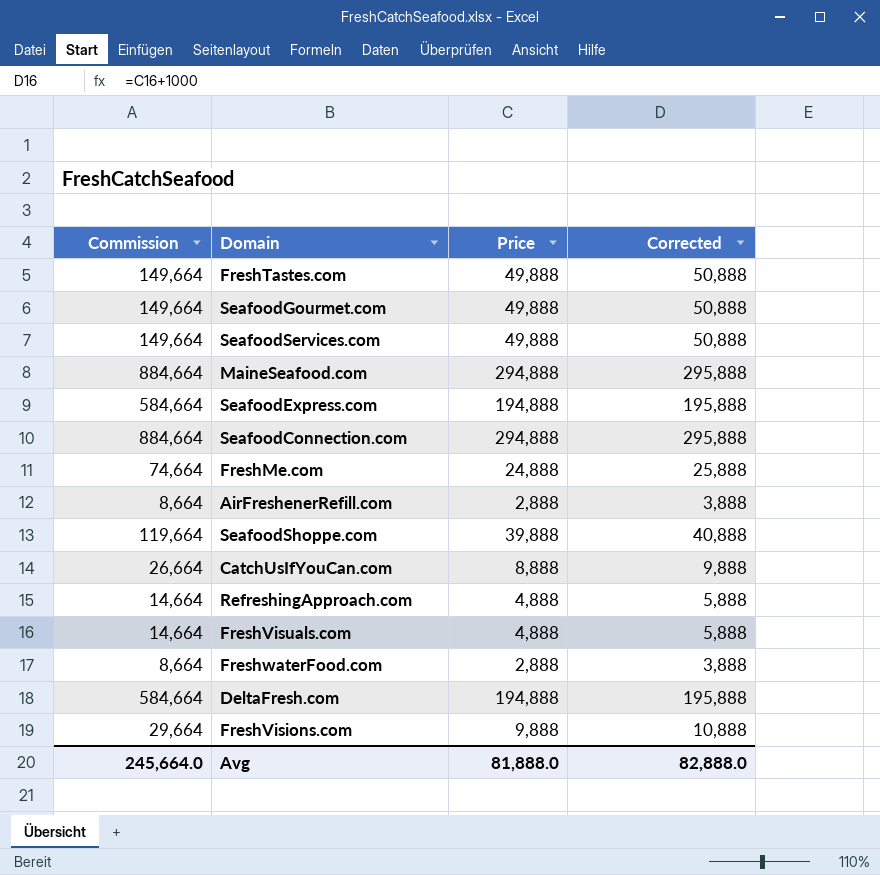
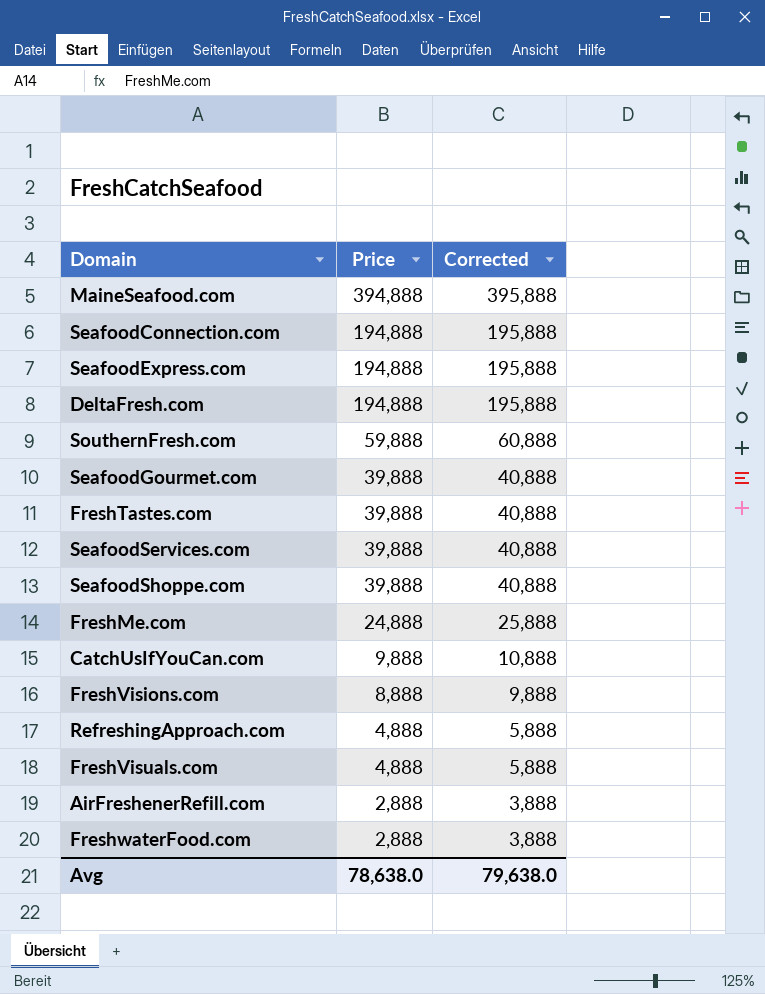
row order: none -> Price descending
column Commission | formula: [Price] * 3 -> none
MaineSeafood.com | Price: 294,888 -> 394,888
MaineSeafood.com | Corrected: 295,888 -> 395,888
SeafoodConnection.com | Price: 294,888 -> 194,888
SeafoodConnection.com | Corrected: 295,888 -> 195,888
row SouthernFresh.com: none -> 59,888 | 60,888
SeafoodGourmet.com | Price: 49,888 -> 39,888
SeafoodGourmet.com | Corrected: 50,888 -> 40,888
FreshTastes.com | Price: 49,888 -> 39,888
FreshTastes.com | Corrected: 50,888 -> 40,888
SeafoodServices.com | Price: 49,888 -> 39,888
SeafoodServices.com | Corrected: 50,888 -> 40,888
CatchUsIfYouCan.com | Price: 8,888 -> 9,888
CatchUsIfYouCan.com | Corrected: 9,888 -> 10,888
FreshVisions.com | Price: 9,888 -> 8,888
FreshVisions.com | Corrected: 10,888 -> 9,888
Avg | Price: 81,888.0 -> 78,638.0
Avg | Corrected: 82,888.0 -> 79,638.0

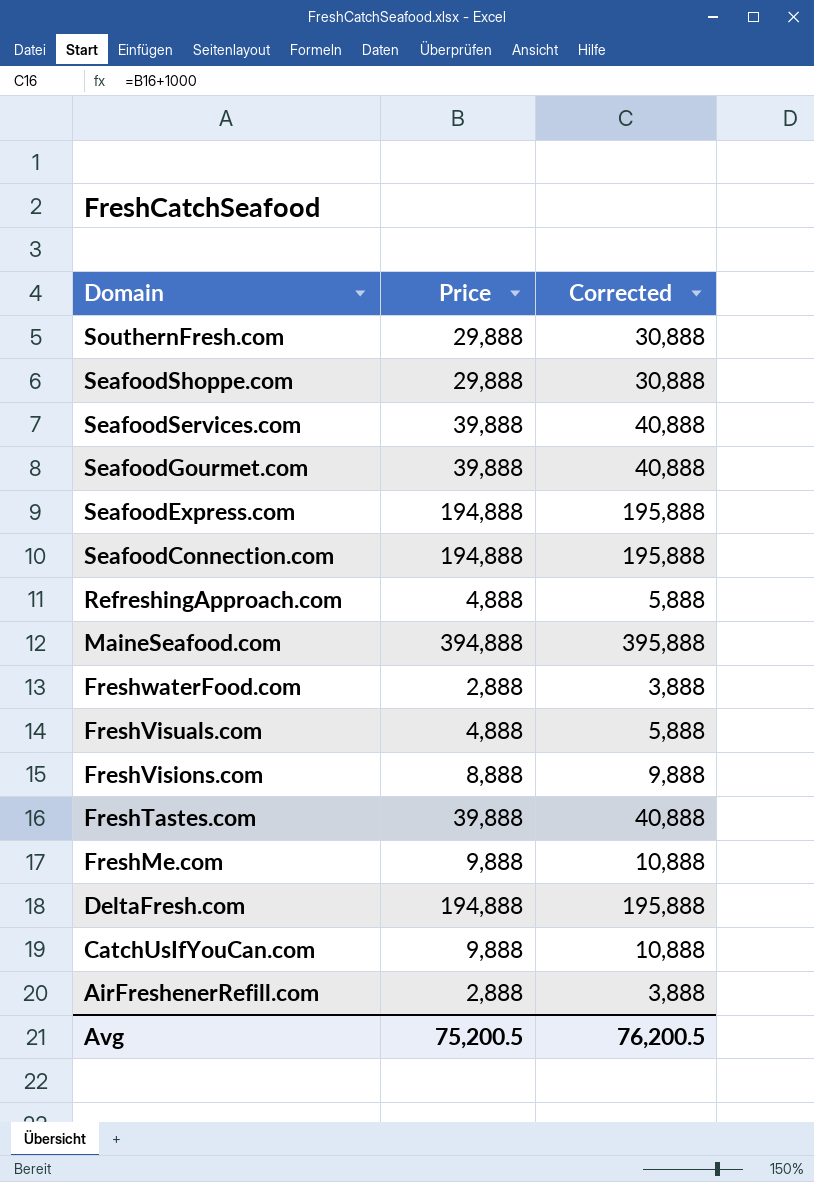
row order: Price descending -> Domain descending
SouthernFresh.com | Price: 59,888 -> 29,888
SouthernFresh.com | Corrected: 60,888 -> 30,888
SeafoodShoppe.com | Price: 39,888 -> 29,888
SeafoodShoppe.com | Corrected: 40,888 -> 30,888
FreshMe.com | Price: 24,888 -> 9,888
FreshMe.com | Corrected: 25,888 -> 10,888
Avg | Price: 78,638.0 -> 75,200.5
Avg | Corrected: 79,638.0 -> 76,200.5

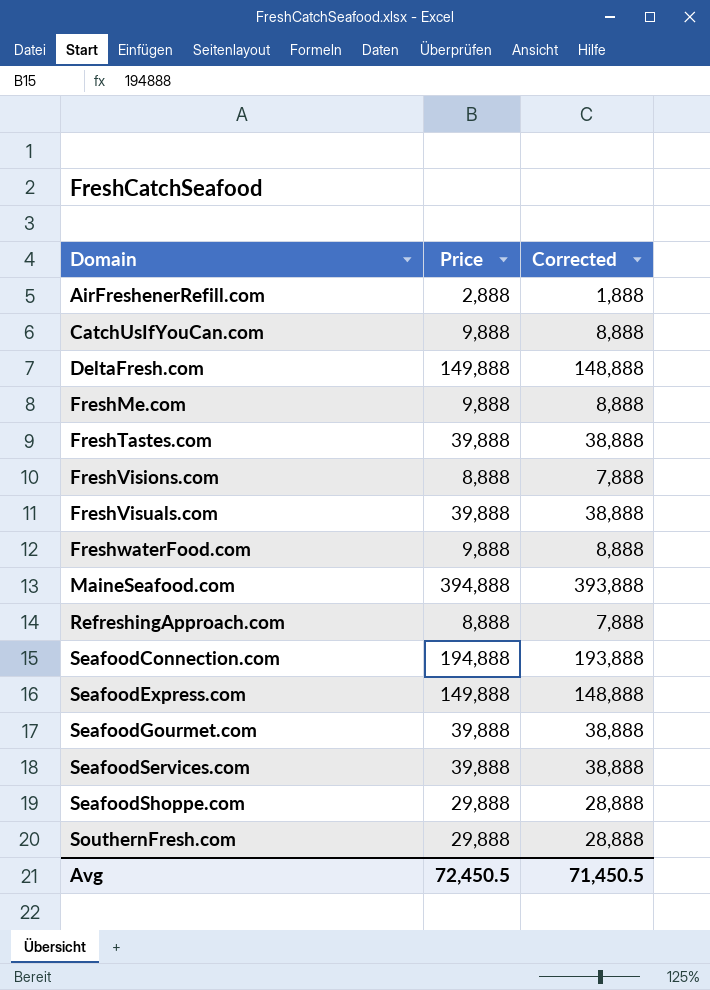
row order: Domain descending -> Domain ascending
column Corrected | formula: [Price] + 1000 -> [Price] - 1000
DeltaFresh.com | Price: 194,888 -> 149,888
FreshVisuals.com | Price: 4,888 -> 39,888
FreshwaterFood.com | Price: 2,888 -> 9,888
RefreshingApproach.com | Price: 4,888 -> 8,888
SeafoodExpress.com | Price: 194,888 -> 149,888
Avg | Price: 75,200.5 -> 72,450.5
Avg | Corrected: 76,200.5 -> 71,450.5

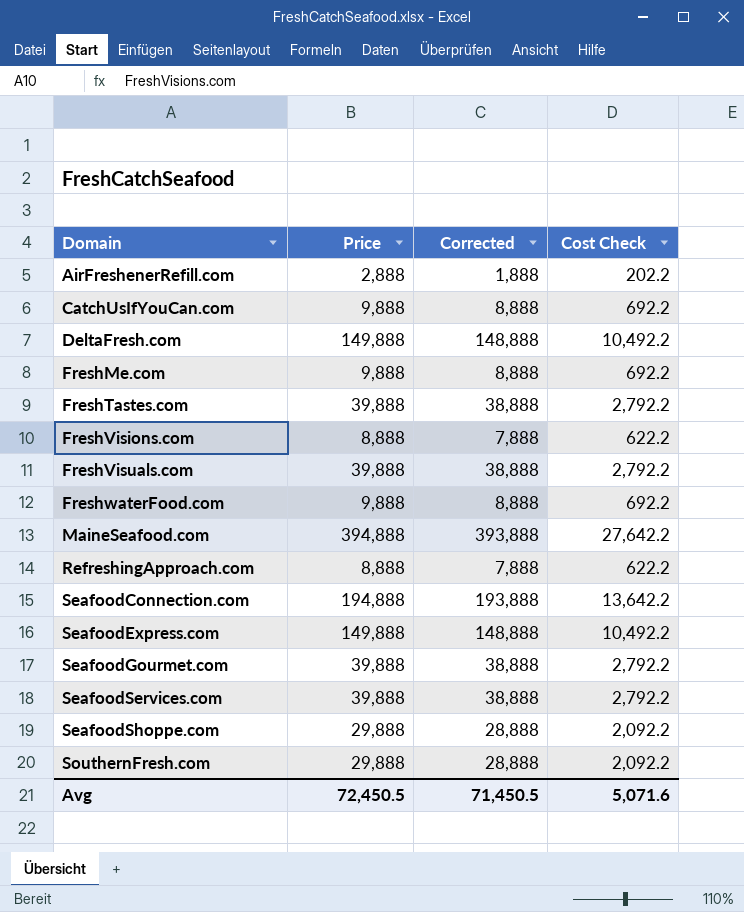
column Cost Check | formula: none -> [Price] * 0.07

